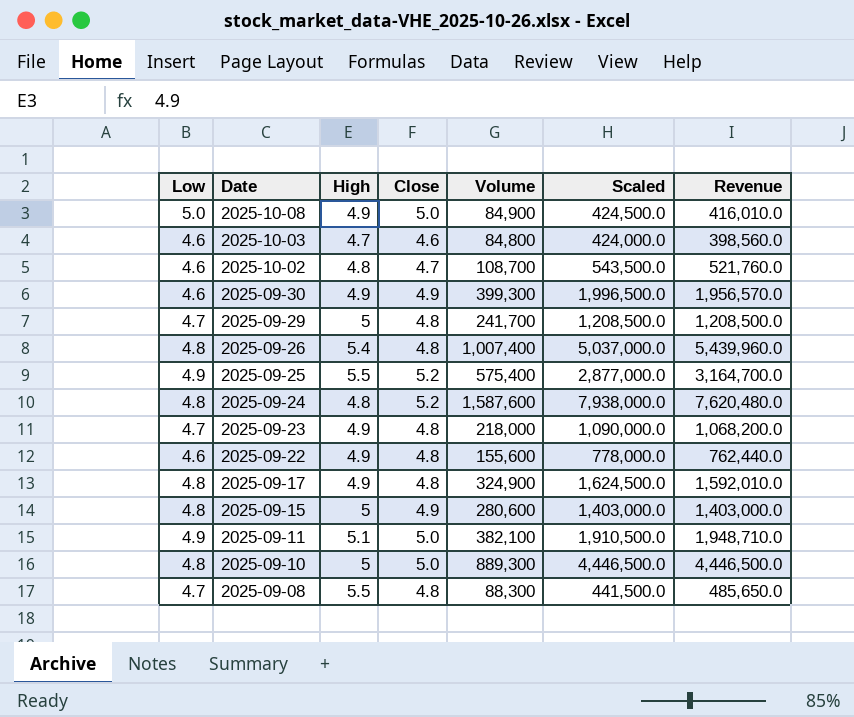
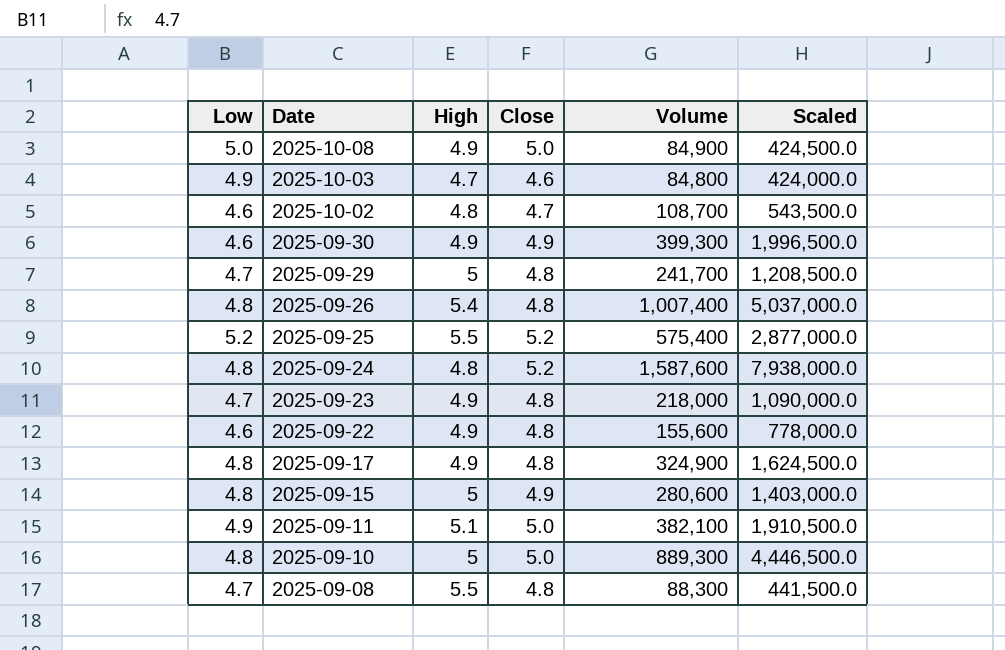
column Revenue | formula: [High] * [Volume] -> none
2025-10-03 | Low: 4.6 -> 4.9
2025-09-25 | Low: 4.9 -> 5.2

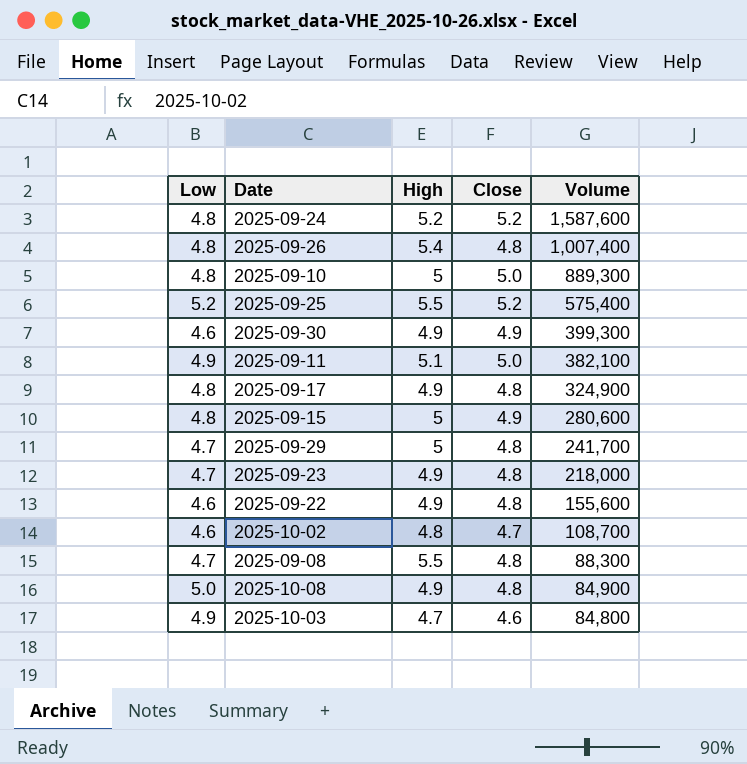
row order: Date descending -> Volume descending
column Scaled | formula: [Volume] * 5 -> none
2025-09-24 | High: 4.8 -> 5.2
2025-10-08 | Close: 5.0 -> 4.8

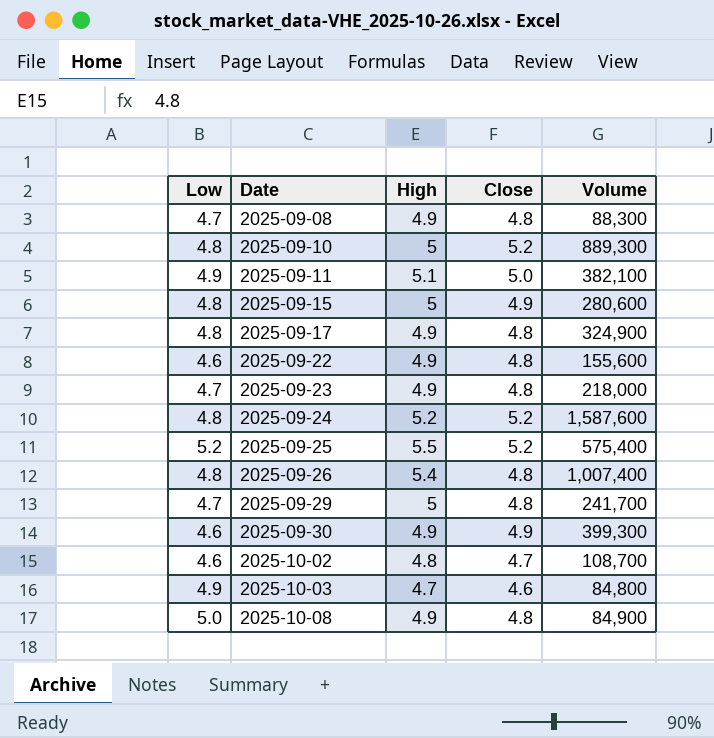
row order: Volume descending -> Date ascending
2025-09-08 | High: 5.5 -> 4.9
2025-09-10 | Close: 5.0 -> 5.2

